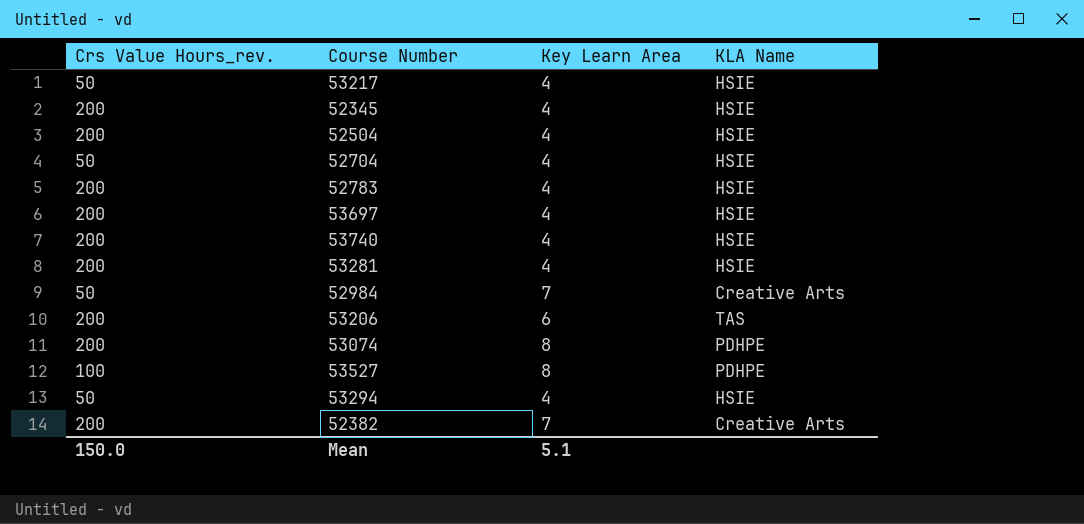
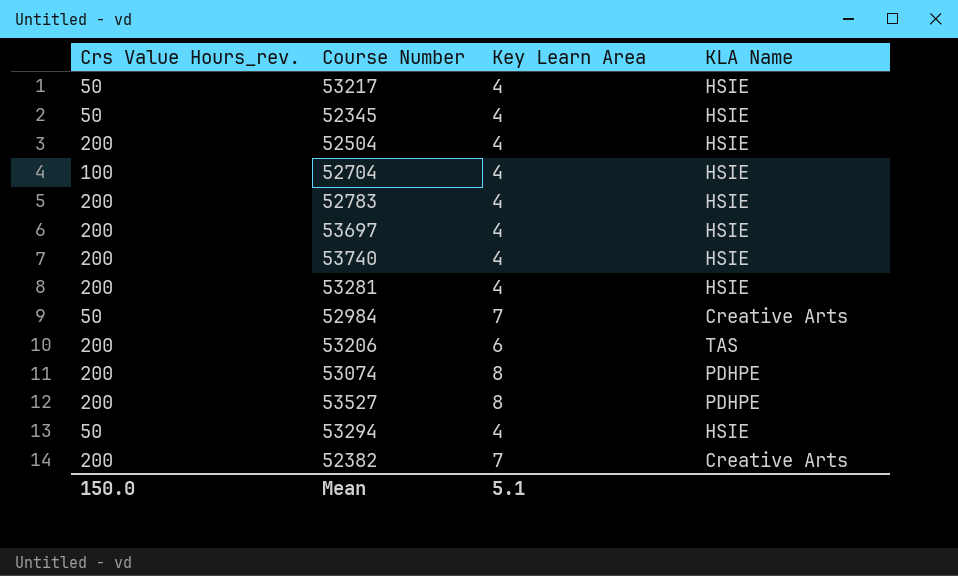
52345 | Crs Value Hours_rev.: 200 -> 50
52704 | Crs Value Hours_rev.: 50 -> 100
53527 | Crs Value Hours_rev.: 100 -> 200

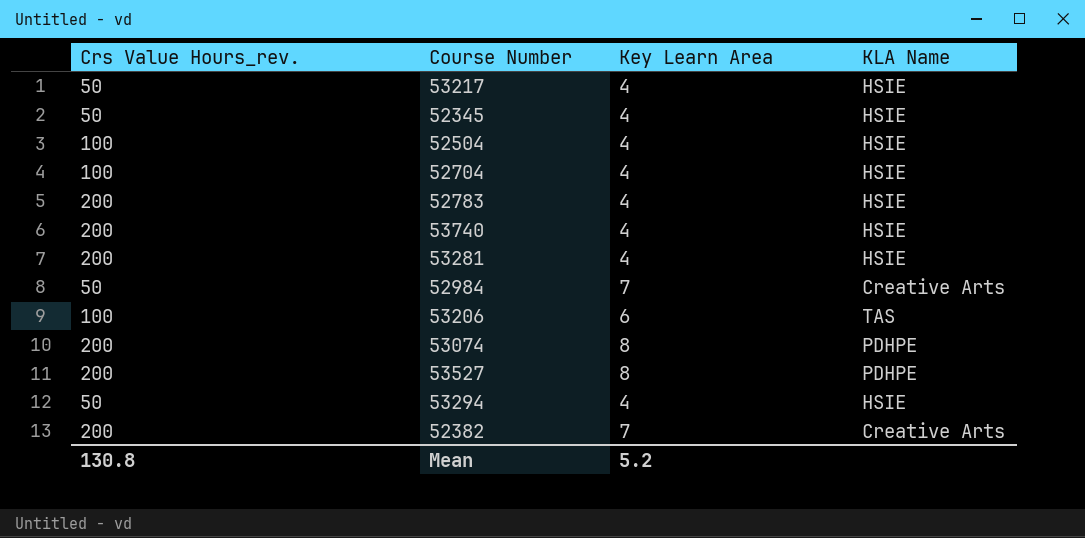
row 53697: 200 | 4 | HSIE -> none
52504 | Crs Value Hours_rev.: 200 -> 100
53206 | Crs Value Hours_rev.: 200 -> 100
Mean | Crs Value Hours_rev.: 150.0 -> 130.8
Mean | Key Learn Area: 5.1 -> 5.2

